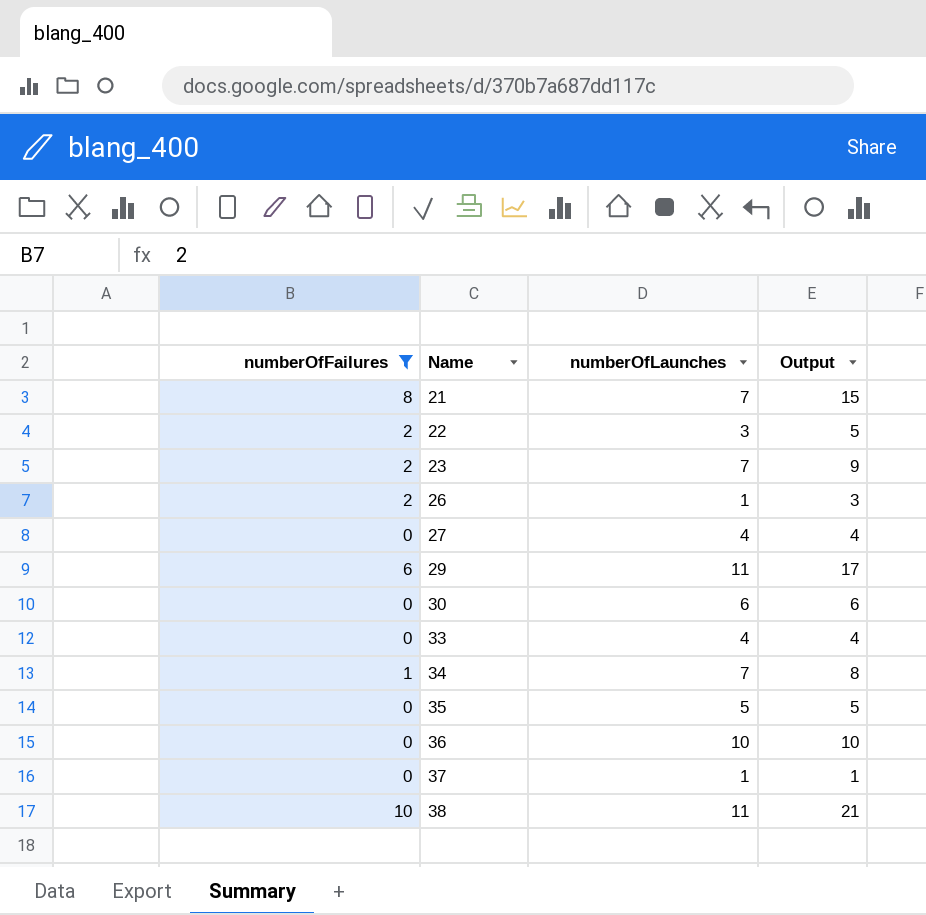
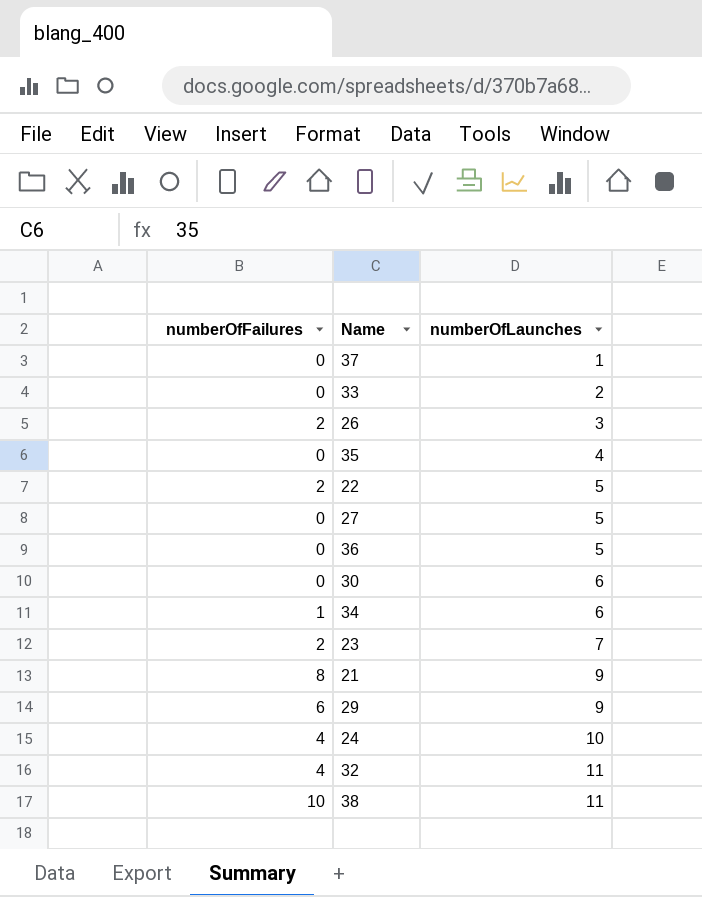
filter: numberOfFailures != 4 -> none
row order: Name ascending -> numberOfLaunches ascending
column Output | formula: [numberOfFailures] + [numberOfLaunches] -> none
33 | numberOfLaunches: 4 -> 2
26 | numberOfLaunches: 1 -> 3
35 | numberOfLaunches: 5 -> 4
22 | numberOfLaunches: 3 -> 5
27 | numberOfLaunches: 4 -> 5
36 | numberOfLaunches: 10 -> 5
34 | numberOfLaunches: 7 -> 6
21 | numberOfLaunches: 7 -> 9
29 | numberOfLaunches: 11 -> 9

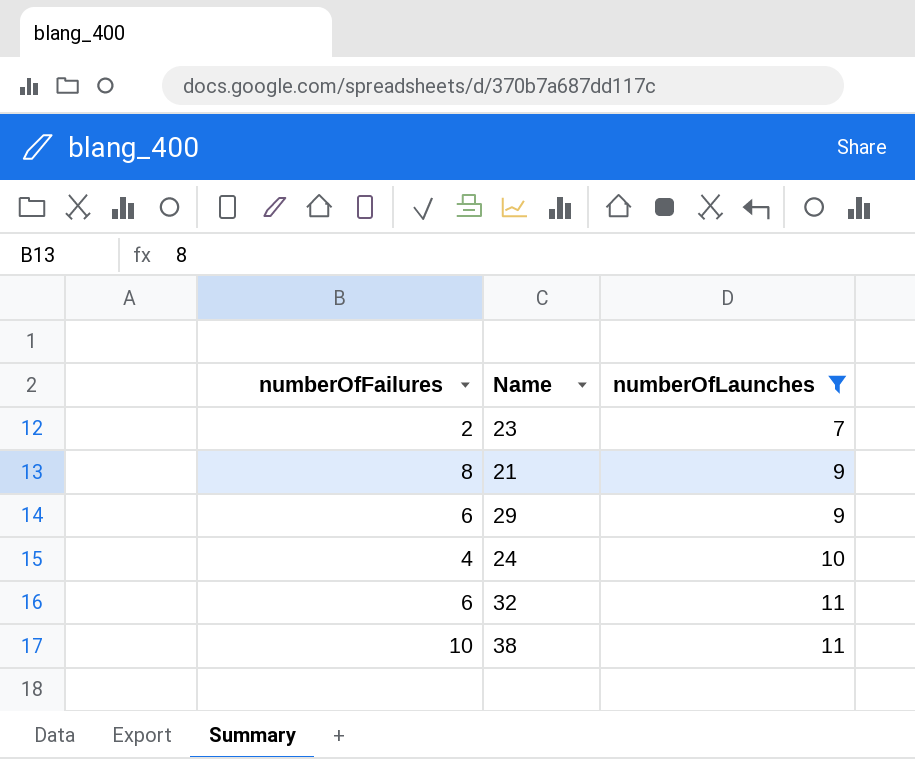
filter: none -> numberOfLaunches >= 7
32 | numberOfFailures: 4 -> 6

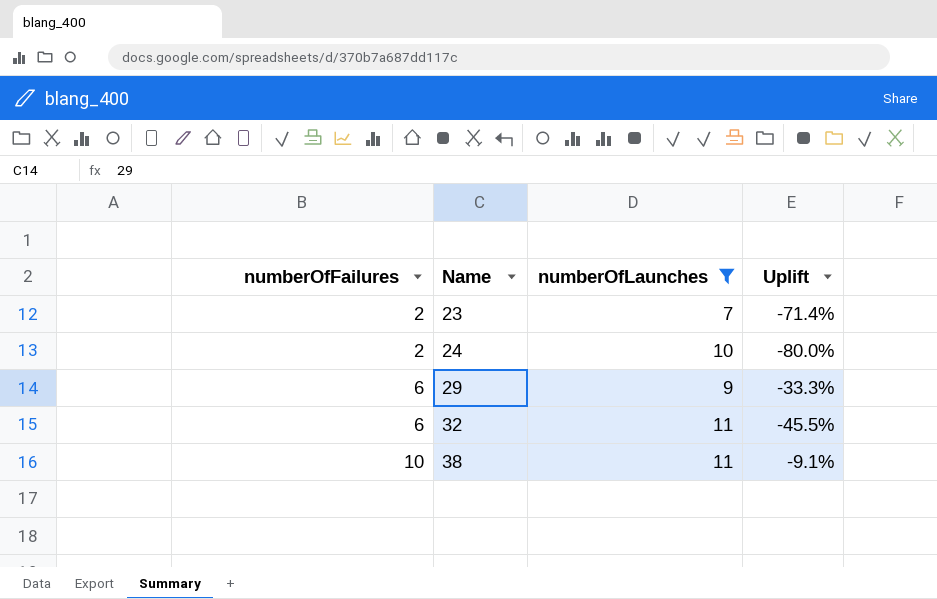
row order: numberOfLaunches ascending -> numberOfFailures ascending
column Uplift | formula: none -> ([numberOfFailures] - [numberOfLaunches]) / [numberOfLaunches]
row 21: 8 | 9 -> none
24 | numberOfFailures: 4 -> 2

